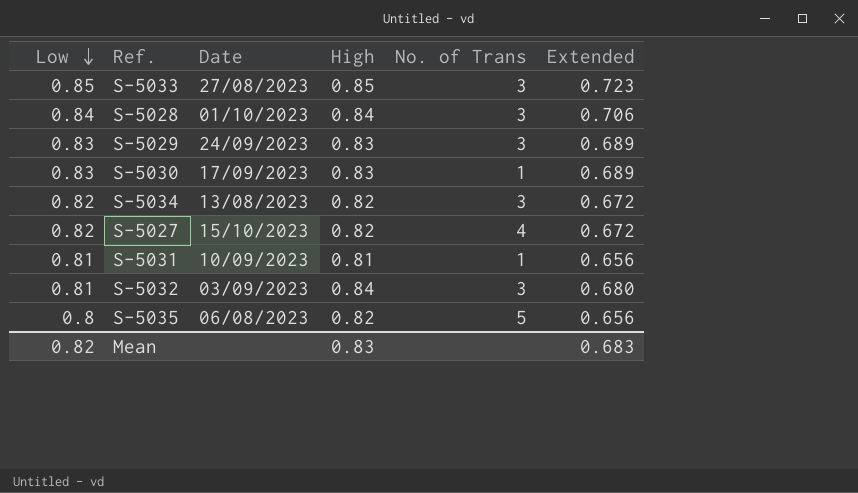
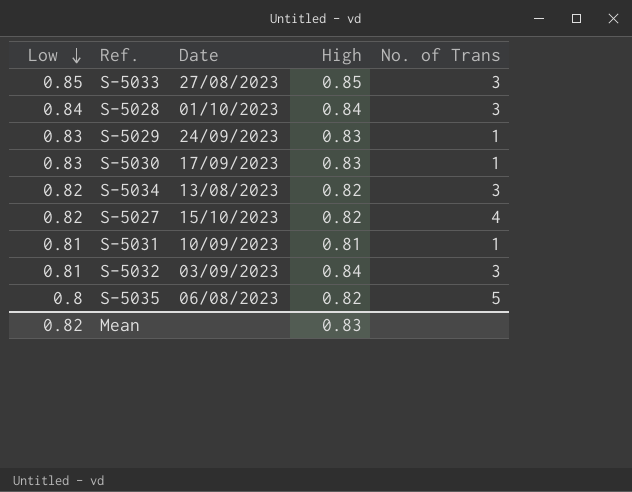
column Extended | formula: [Low] * [High] -> none
S-5029 | No. of Trans: 3 -> 1

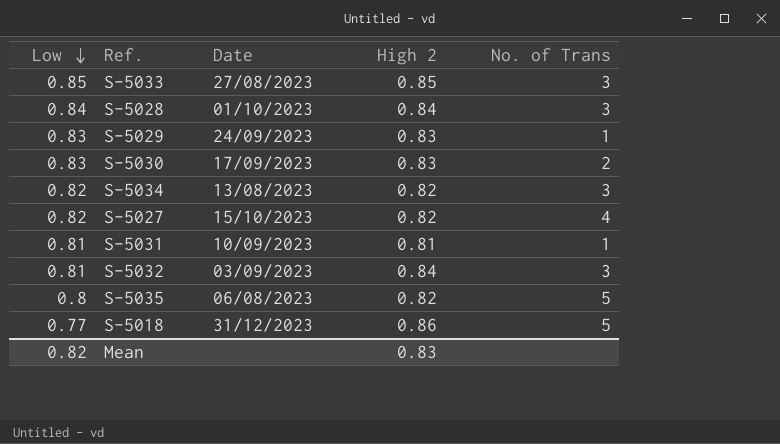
column name: High -> High 2
S-5030 | No. of Trans: 1 -> 2
row S-5018: none -> 0.77 | 31/12/2023 | 0.86 | 5

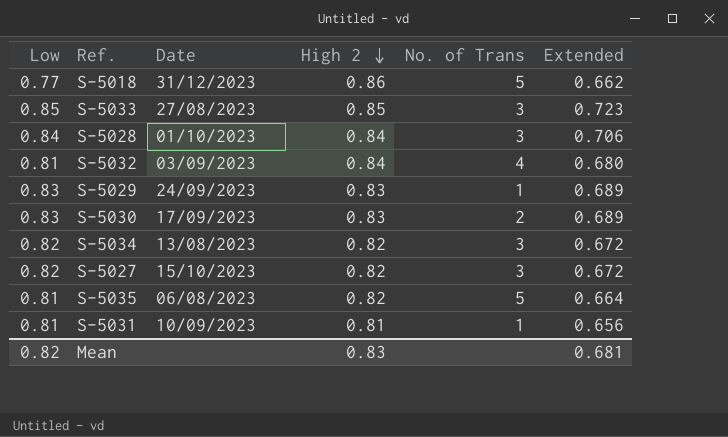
row order: Low descending -> High 2 descending
column Extended | formula: none -> [Low] * [High 2]
S-5032 | No. of Trans: 3 -> 4
S-5027 | No. of Trans: 4 -> 3
S-5035 | Low: 0.8 -> 0.81

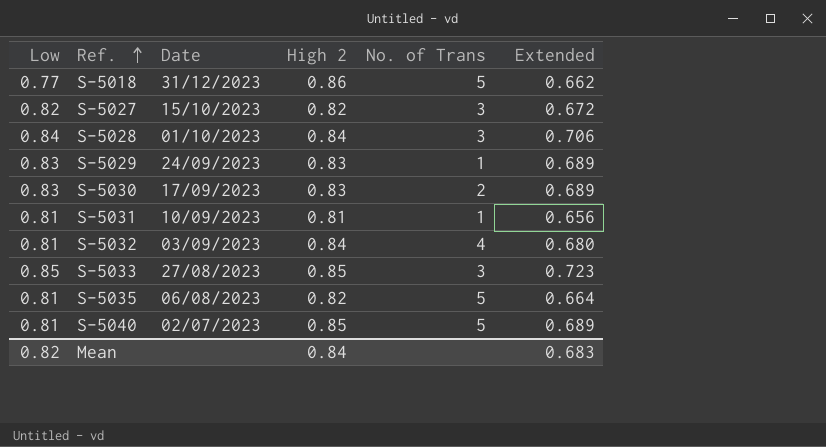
row order: High 2 descending -> Ref. ascending
row S-5034: 0.82 | 13/08/2023 | 0.82 | 3 | 0.672 -> none
row S-5040: none -> 0.81 | 02/07/2023 | 0.85 | 5 | 0.689
Mean | High 2: 0.83 -> 0.84
Mean | Extended: 0.681 -> 0.683

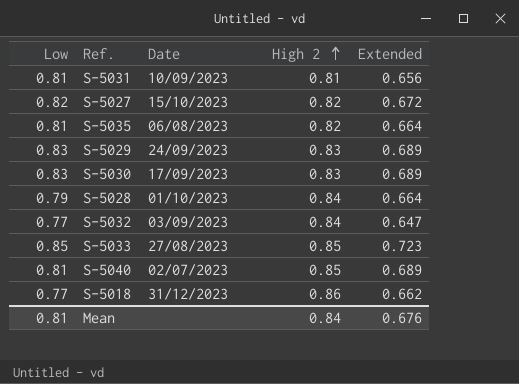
row order: Ref. ascending -> High 2 ascending
column No. of Trans | position: 5 -> none
S-5028 | Low: 0.84 -> 0.79
S-5028 | Extended: 0.706 -> 0.664
S-5032 | Low: 0.81 -> 0.77
S-5032 | Extended: 0.680 -> 0.647
Mean | Low: 0.82 -> 0.81
Mean | Extended: 0.683 -> 0.676

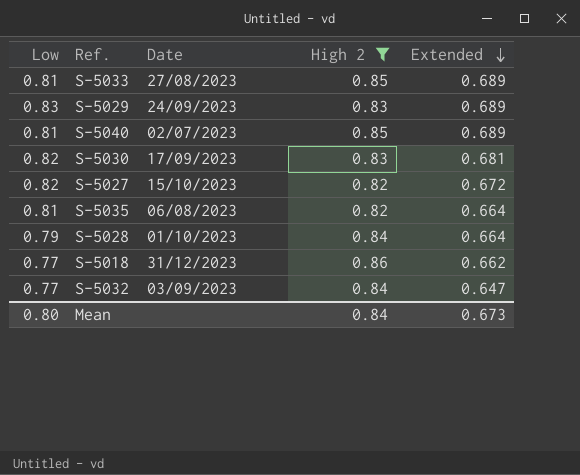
filter: none -> High 2 != 0.81
row order: High 2 ascending -> Extended descending
S-5033 | Low: 0.85 -> 0.81
S-5033 | Extended: 0.723 -> 0.689
S-5030 | Low: 0.83 -> 0.82
S-5030 | Extended: 0.689 -> 0.681
Mean | Low: 0.81 -> 0.80
Mean | Extended: 0.676 -> 0.673

